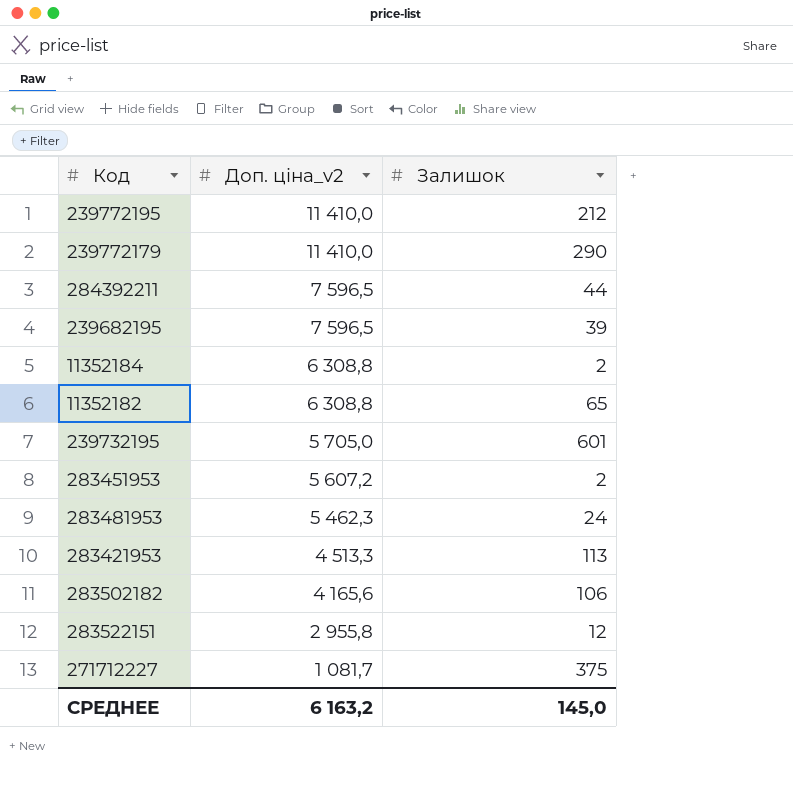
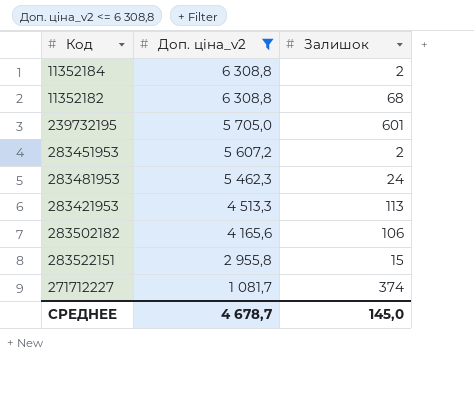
filter: none -> Доп. ціна_v2 <= 6 308,8
11352182 | Залишок: 65 -> 68
283522151 | Залишок: 12 -> 15
271712227 | Залишок: 375 -> 374
СРЕДНЕЕ | Доп. ціна_v2: 6 163,2 -> 4 678,7

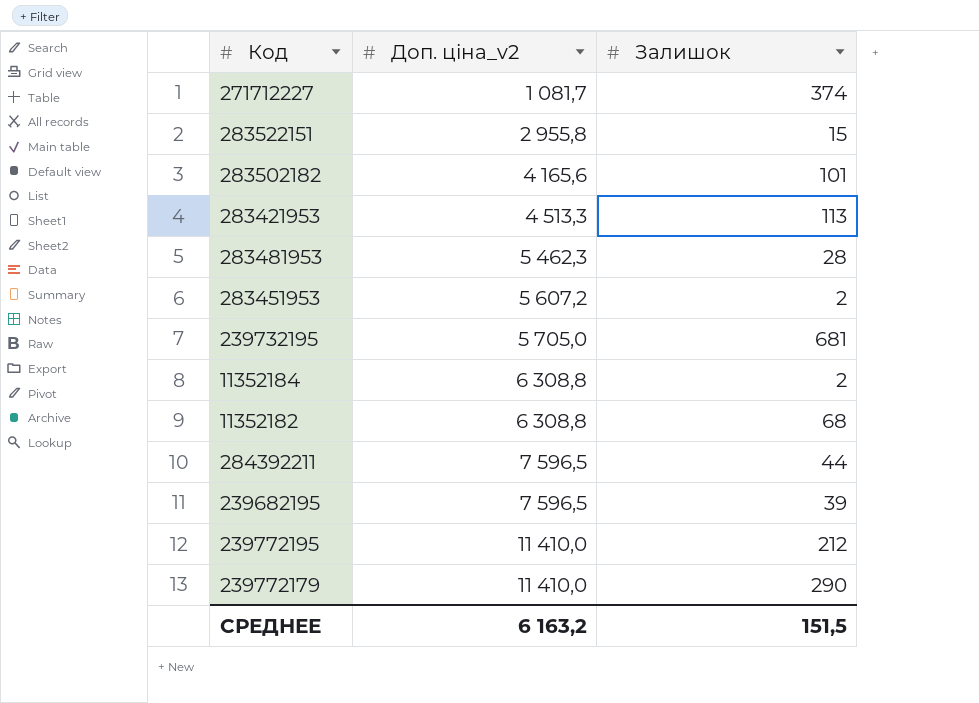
filter: Доп. ціна_v2 <= 6 308,8 -> none
row order: Доп. ціна_v2 descending -> Доп. ціна_v2 ascending
283502182 | Залишок: 106 -> 101
283481953 | Залишок: 24 -> 28
239732195 | Залишок: 601 -> 681
СРЕДНЕЕ | Доп. ціна_v2: 4 678,7 -> 6 163,2
СРЕДНЕЕ | Залишок: 145,0 -> 151,5

